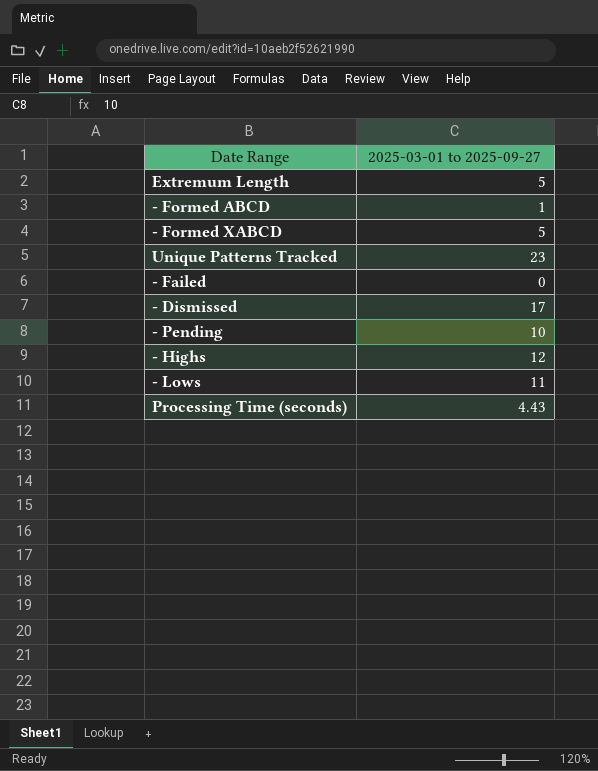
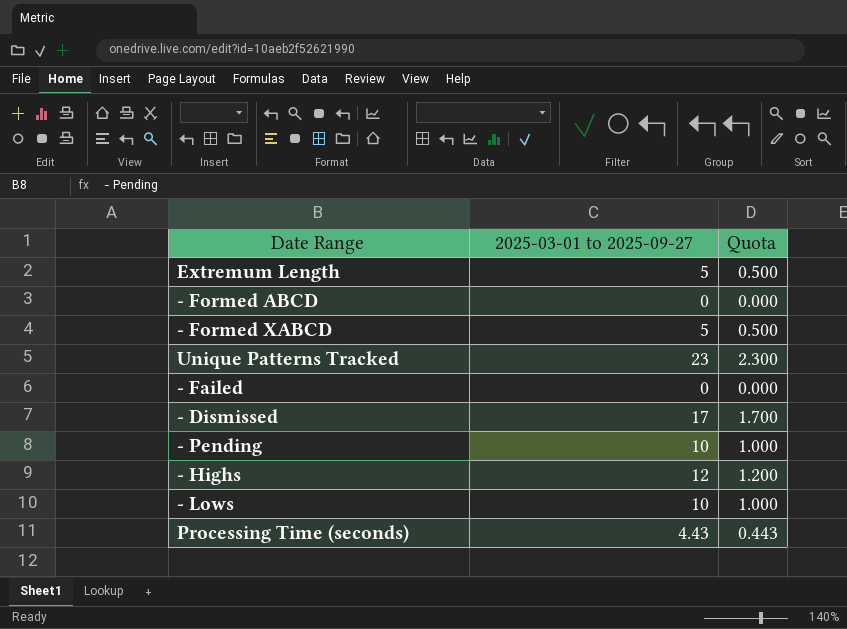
column Quota | formula: none -> [2025-03-01 to 2025-09-27] * 0.1
- Formed ABCD | 2025-03-01 to 2025-09-27: 1 -> 0
- Lows | 2025-03-01 to 2025-09-27: 11 -> 10

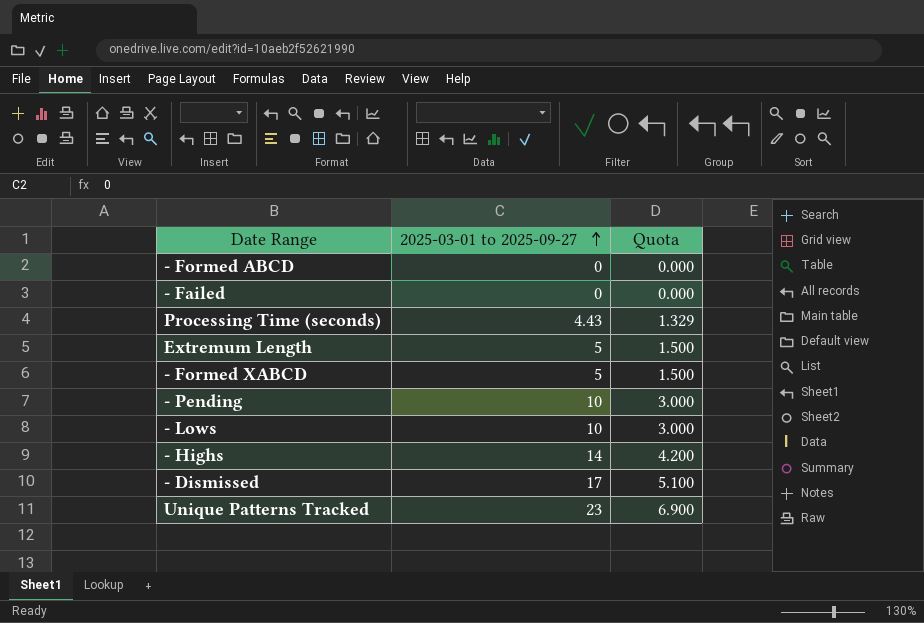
row order: none -> 2025-03-01 to 2025-09-27 ascending
column Quota | formula: [2025-03-01 to 2025-09-27] * 0.1 -> [2025-03-01 to 2025-09-27] * 0.3
- Highs | 2025-03-01 to 2025-09-27: 12 -> 14

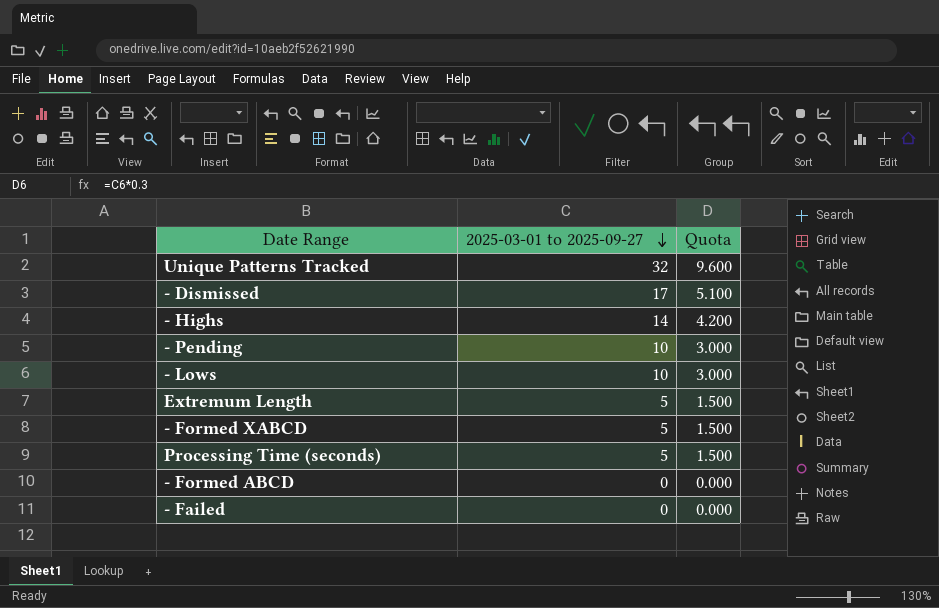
row order: 2025-03-01 to 2025-09-27 ascending -> 2025-03-01 to 2025-09-27 descending
Unique Patterns Tracked | 2025-03-01 to 2025-09-27: 23 -> 32
Unique Patterns Tracked | Quota: 6.900 -> 9.600
Processing Time (seconds) | 2025-03-01 to 2025-09-27: 4.43 -> 5
Processing Time (seconds) | Quota: 1.329 -> 1.500

